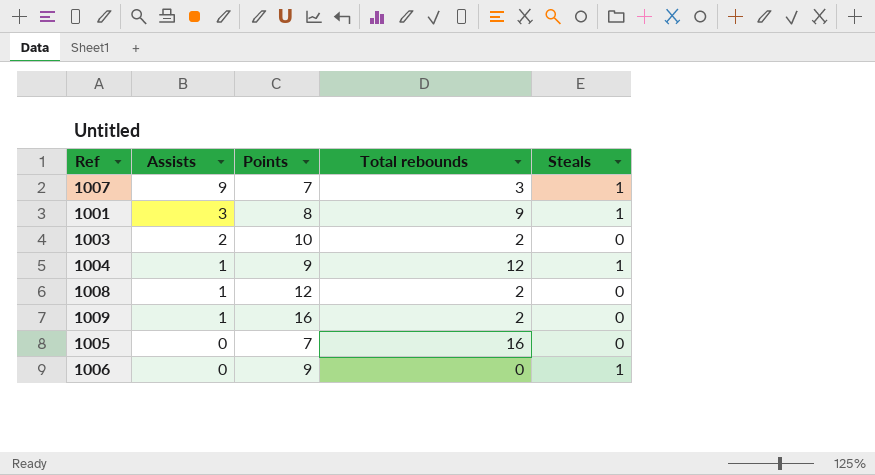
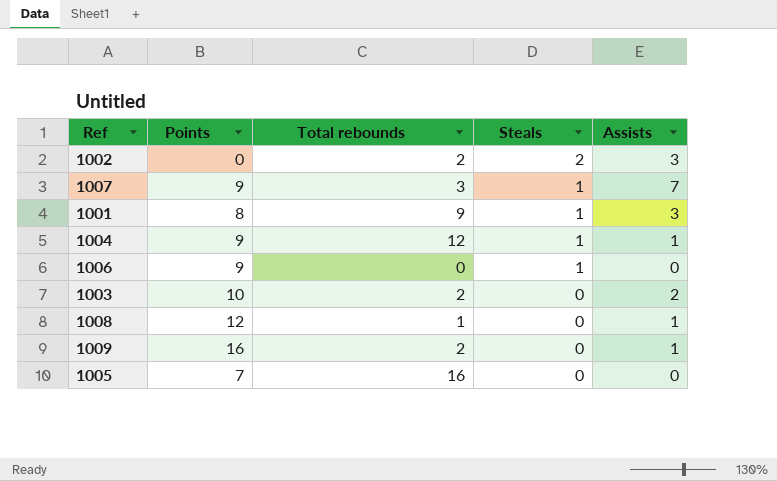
row order: Assists descending -> Steals descending
column Assists | position: 2 -> 5
row 1002: none -> 0 | 2 | 2 | 3
1007 | Points: 7 -> 9
1007 | Assists: 9 -> 7
1008 | Total rebounds: 2 -> 1

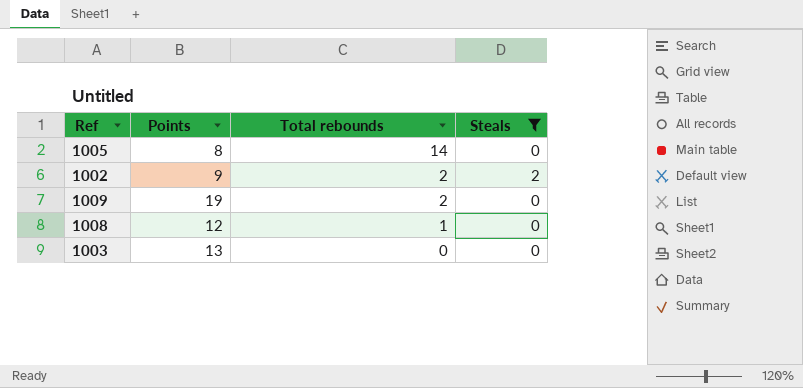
filter: none -> Steals != 1
row order: Steals descending -> Total rebounds descending
column Assists | position: 5 -> none
1005 | Points: 7 -> 8
1005 | Total rebounds: 16 -> 14
1002 | Points: 0 -> 9
1009 | Points: 16 -> 19
1003 | Points: 10 -> 13
1003 | Total rebounds: 2 -> 0

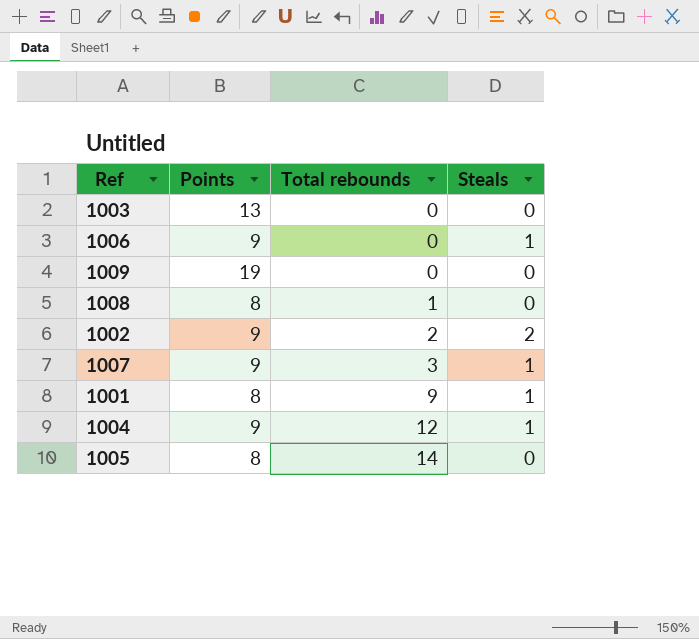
filter: Steals != 1 -> none
row order: Total rebounds descending -> Total rebounds ascending
1009 | Total rebounds: 2 -> 0
1008 | Points: 12 -> 8

